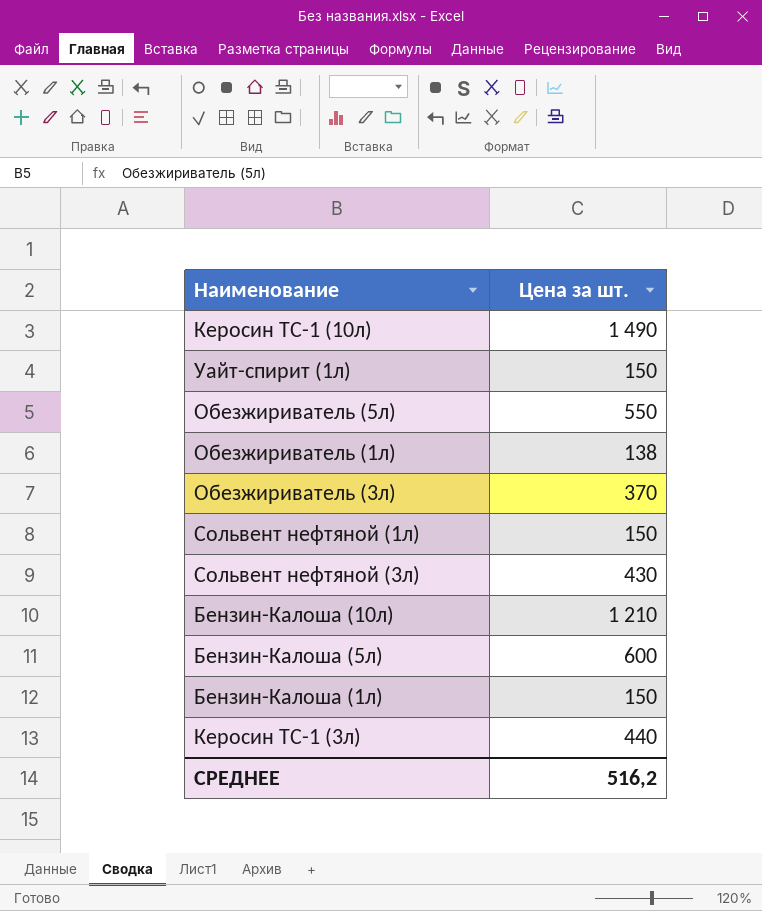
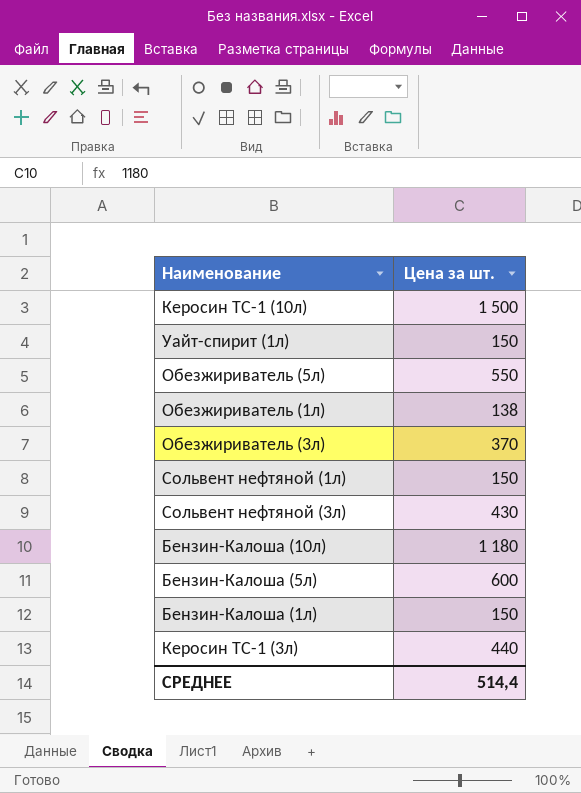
Керосин ТС-1 (10л) | Цена за шт.: 1 490 -> 1 500
Бензин-Калоша (10л) | Цена за шт.: 1 210 -> 1 180
СРЕДНЕЕ | Цена за шт.: 516,2 -> 514,4

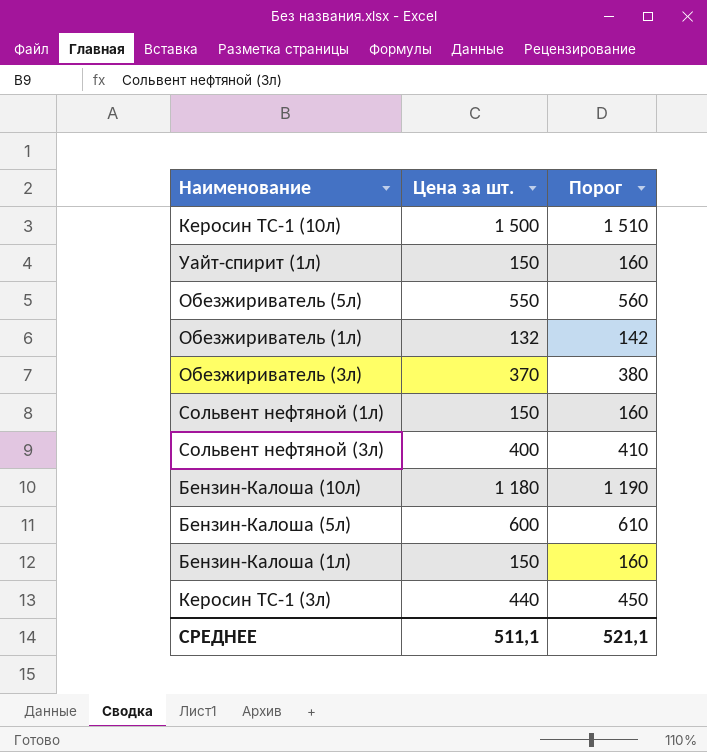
column Порог | formula: none -> [Цена за шт.] + 10
Обезжириватель (1л) | Цена за шт.: 138 -> 132
Сольвент нефтяной (3л) | Цена за шт.: 430 -> 400
СРЕДНЕЕ | Цена за шт.: 514,4 -> 511,1

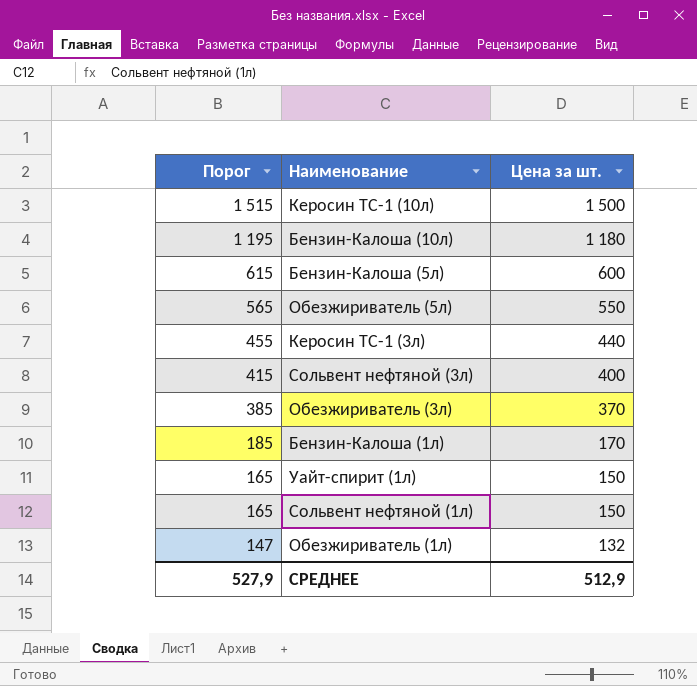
row order: none -> Порог descending
column Порог | formula: [Цена за шт.] + 10 -> [Цена за шт.] + 15
column Порог | position: 3 -> 1
Бензин-Калоша (1л) | Цена за шт.: 150 -> 170
СРЕДНЕЕ | Порог: 521,1 -> 527,9
СРЕДНЕЕ | Цена за шт.: 511,1 -> 512,9

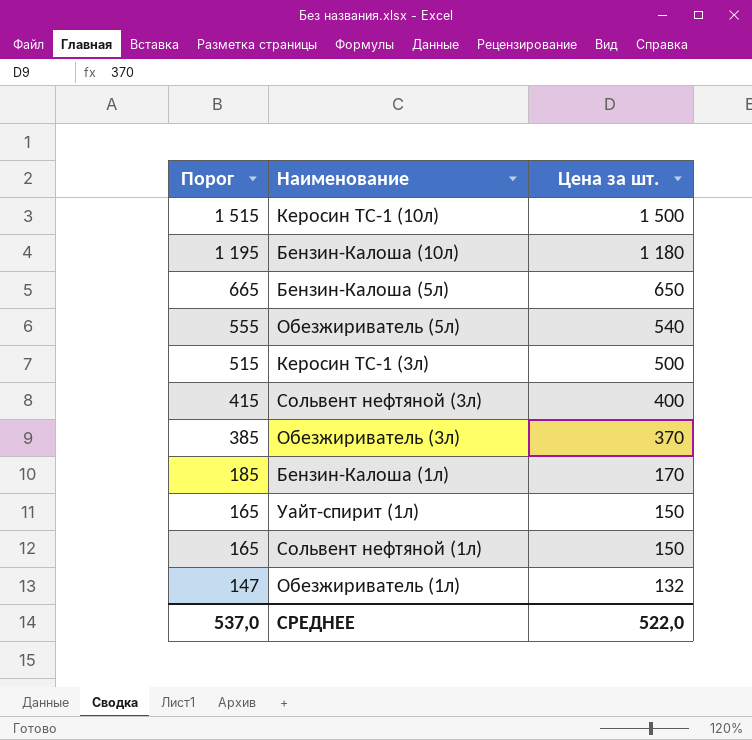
Бензин-Калоша (5л) | Порог: 615 -> 665
Бензин-Калоша (5л) | Цена за шт.: 600 -> 650
Обезжириватель (5л) | Порог: 565 -> 555
Обезжириватель (5л) | Цена за шт.: 550 -> 540
Керосин ТС-1 (3л) | Порог: 455 -> 515
Керосин ТС-1 (3л) | Цена за шт.: 440 -> 500
СРЕДНЕЕ | Порог: 527,9 -> 537,0
СРЕДНЕЕ | Цена за шт.: 512,9 -> 522,0

